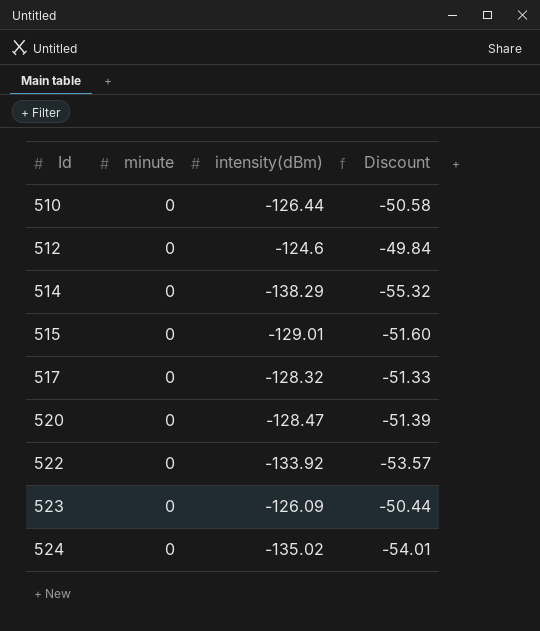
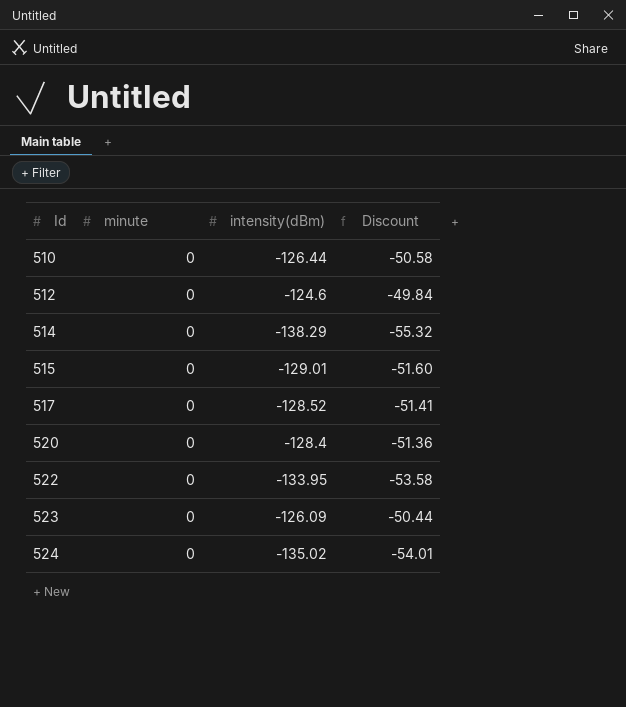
517 | intensity(dBm): -128.32 -> -128.52
517 | Discount: -51.33 -> -51.41
520 | intensity(dBm): -128.47 -> -128.4
520 | Discount: -51.39 -> -51.36
522 | intensity(dBm): -133.92 -> -133.95
522 | Discount: -53.57 -> -53.58

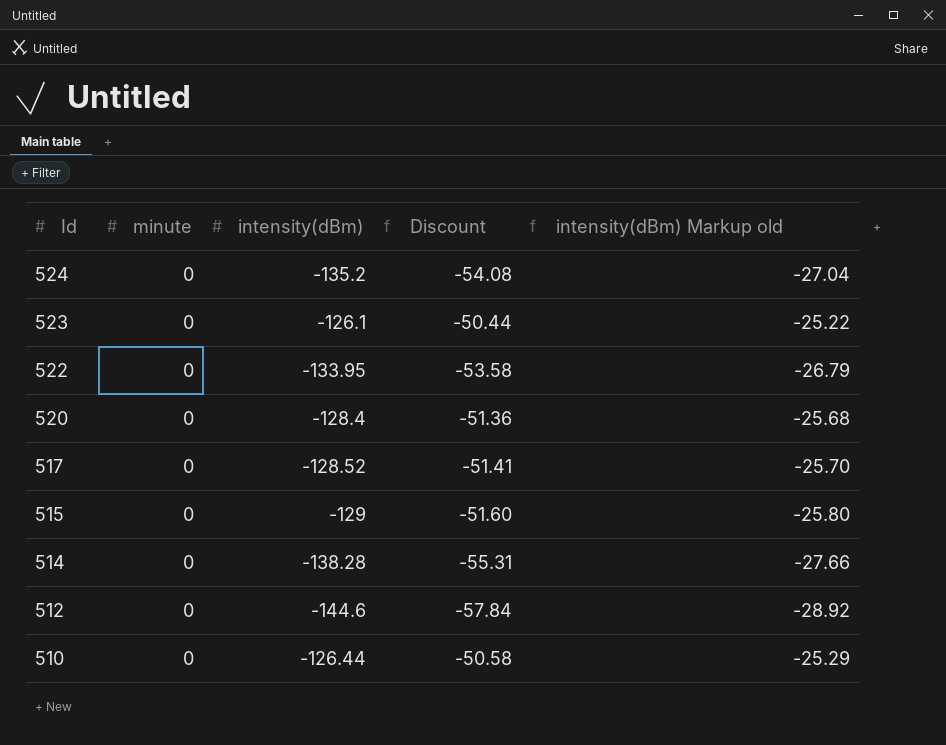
row order: Id ascending -> Id descending
column intensity(dBm) Markup old | formula: none -> [intensity(dBm)] * 0.2
524 | intensity(dBm): -135.02 -> -135.2
524 | Discount: -54.01 -> -54.08
523 | intensity(dBm): -126.09 -> -126.1
515 | intensity(dBm): -129.01 -> -129
514 | intensity(dBm): -138.29 -> -138.28
514 | Discount: -55.32 -> -55.31
512 | intensity(dBm): -124.6 -> -144.6
512 | Discount: -49.84 -> -57.84

